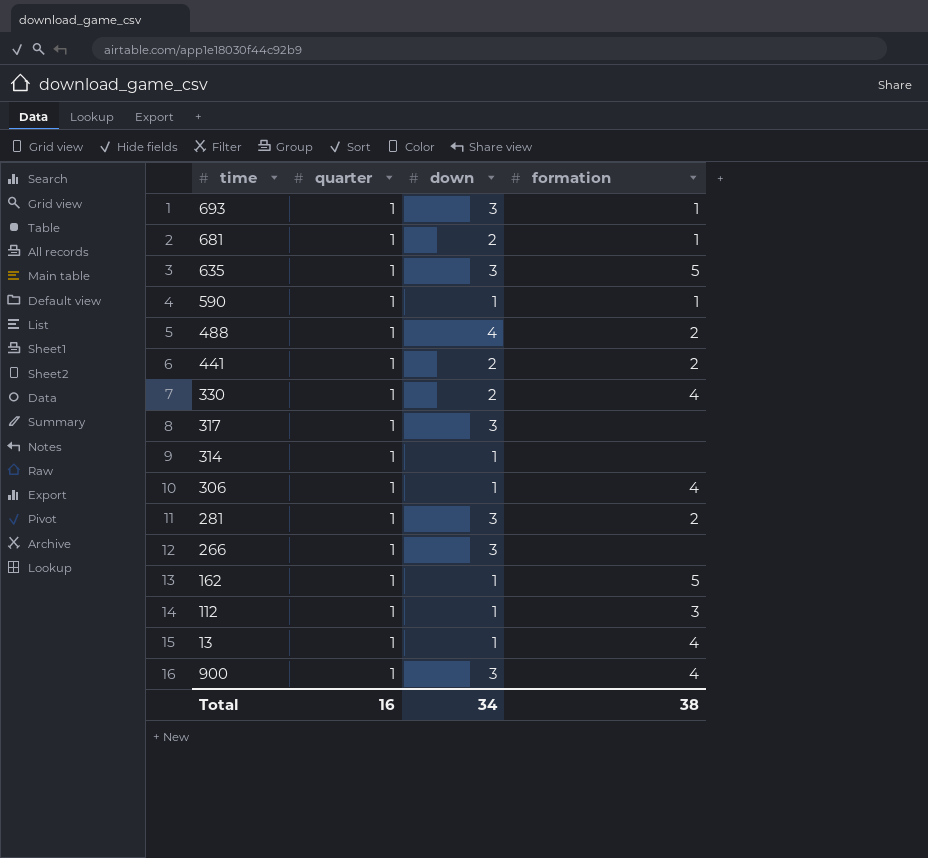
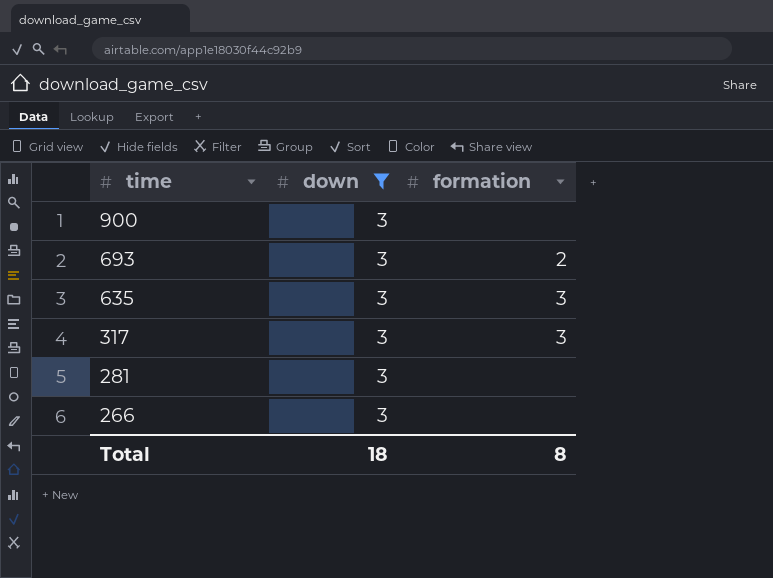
filter: none -> down = 3
row order: none -> time descending
column quarter | position: 2 -> none
900 | formation: 4 -> none
693 | formation: 1 -> 2
635 | formation: 5 -> 3
317 | formation: none -> 3
281 | formation: 2 -> none
Total | down: 34 -> 18
Total | formation: 38 -> 8

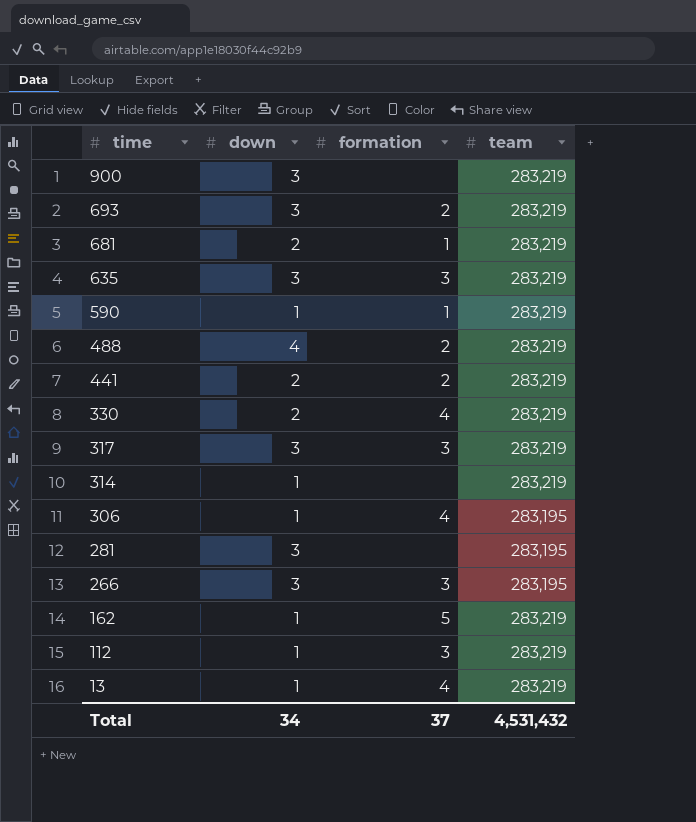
filter: down = 3 -> none
column team | position: none -> 4
266 | formation: none -> 3
Total | down: 18 -> 34
Total | formation: 8 -> 37

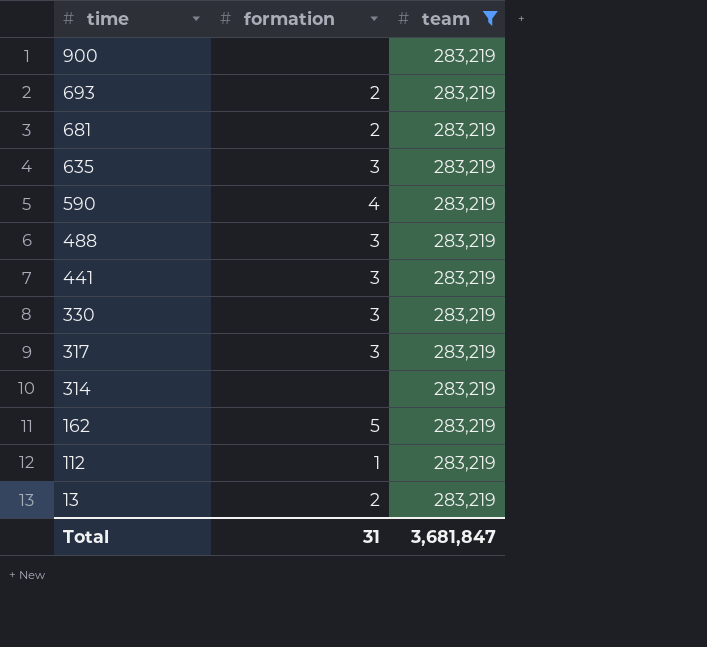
filter: none -> team = 283,219
column down | position: 2 -> none
681 | formation: 1 -> 2
590 | formation: 1 -> 4
488 | formation: 2 -> 3
441 | formation: 2 -> 3
330 | formation: 4 -> 3
112 | formation: 3 -> 1
13 | formation: 4 -> 2
Total | formation: 37 -> 31
Total | team: 4,531,432 -> 3,681,847

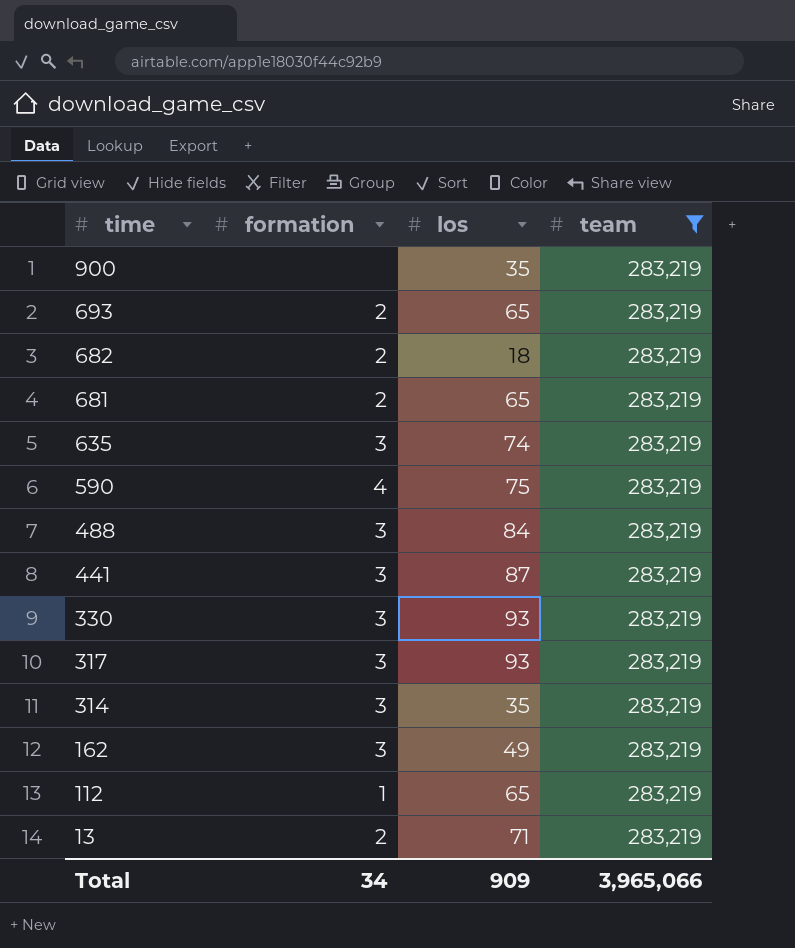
column los | position: none -> 3
row 682: none -> 2 | 18 | 283,219
314 | formation: none -> 3
162 | formation: 5 -> 3
Total | formation: 31 -> 34
Total | team: 3,681,847 -> 3,965,066

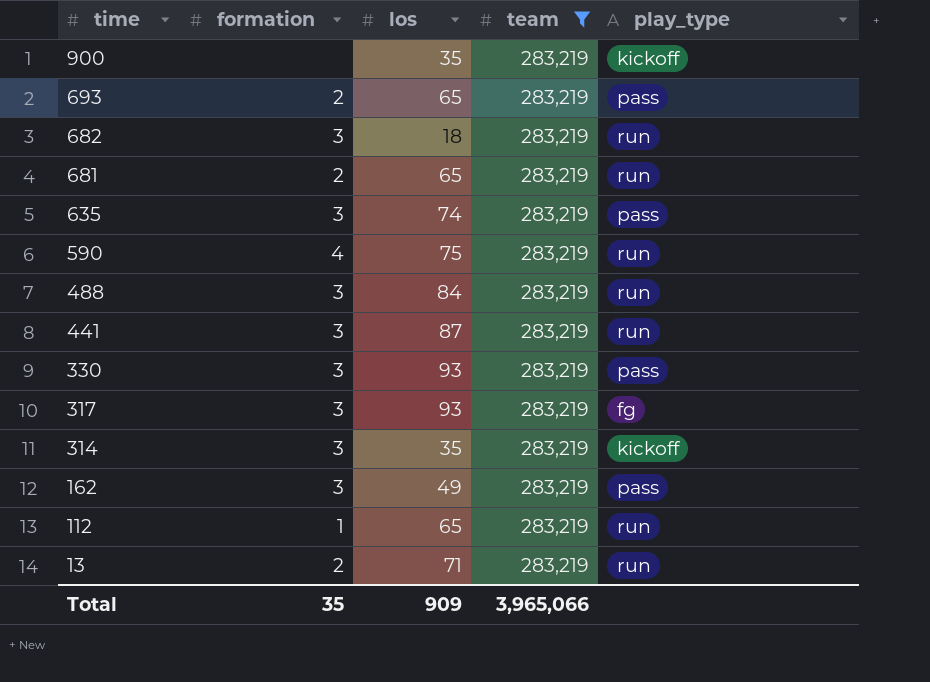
column play_type | position: none -> 5
682 | formation: 2 -> 3
Total | formation: 34 -> 35

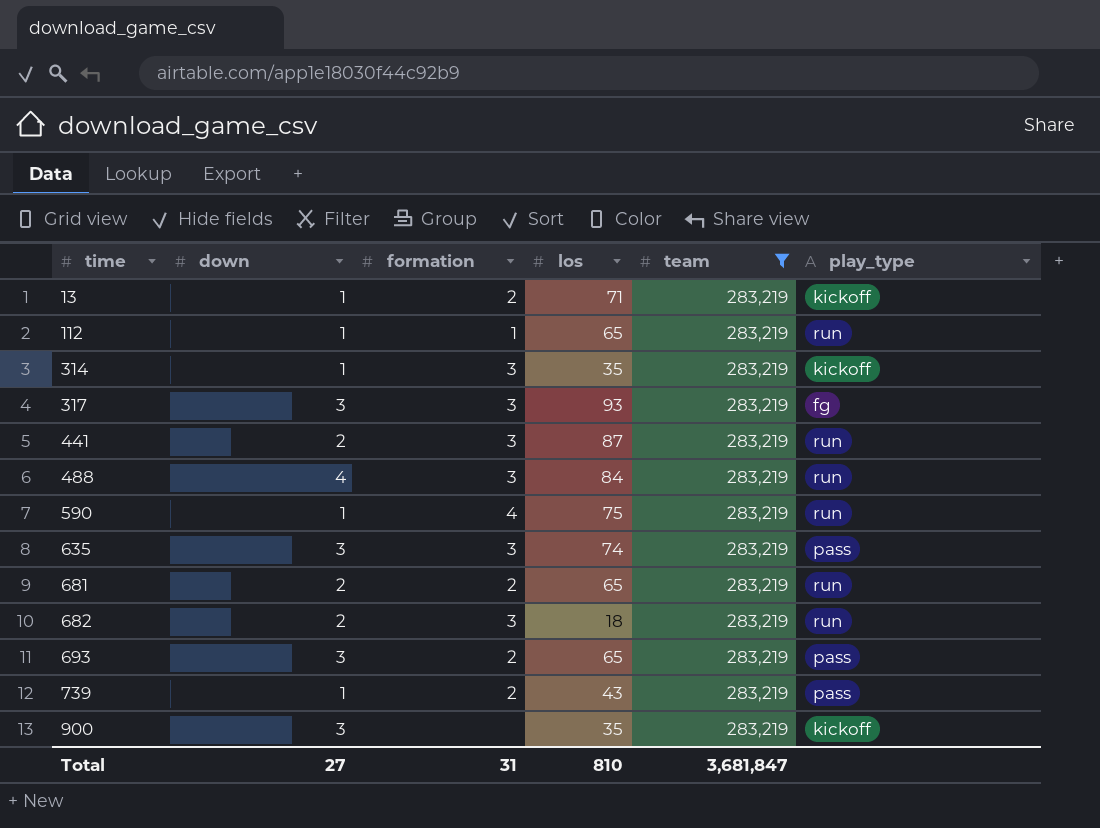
row order: time descending -> time ascending
column down | position: none -> 2
row 330: 3 | 93 | 283,219 | pass -> none
row 162: 3 | 49 | 283,219 | pass -> none
13 | play_type: run -> kickoff
row 739: none -> 1 | 2 | 43 | 283,219 | pass
Total | formation: 35 -> 31
Total | los: 909 -> 810
Total | team: 3,965,066 -> 3,681,847

